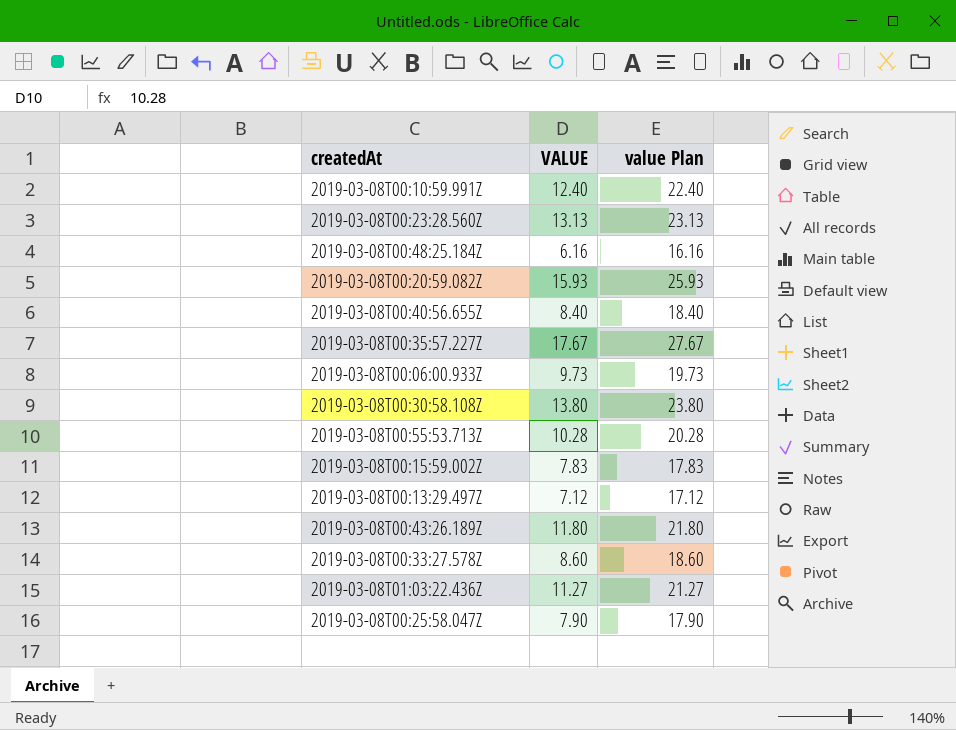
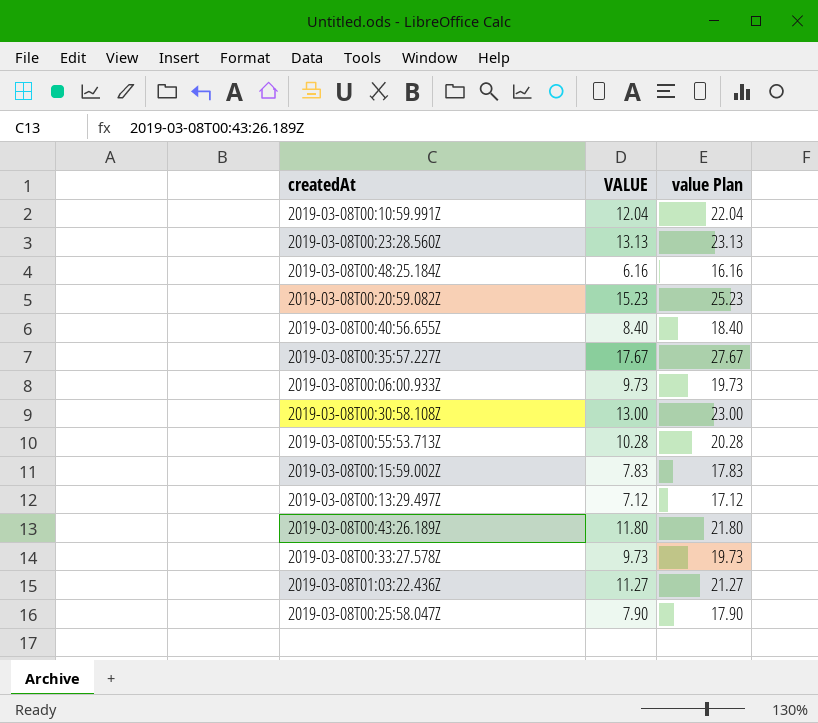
2019-03-08T00:10:59.991Z | VALUE: 12.40 -> 12.04
2019-03-08T00:10:59.991Z | value Plan: 22.40 -> 22.04
2019-03-08T00:20:59.082Z | VALUE: 15.93 -> 15.23
2019-03-08T00:20:59.082Z | value Plan: 25.93 -> 25.23
2019-03-08T00:30:58.108Z | VALUE: 13.80 -> 13.00
2019-03-08T00:30:58.108Z | value Plan: 23.80 -> 23.00
2019-03-08T00:33:27.578Z | VALUE: 8.60 -> 9.73
2019-03-08T00:33:27.578Z | value Plan: 18.60 -> 19.73

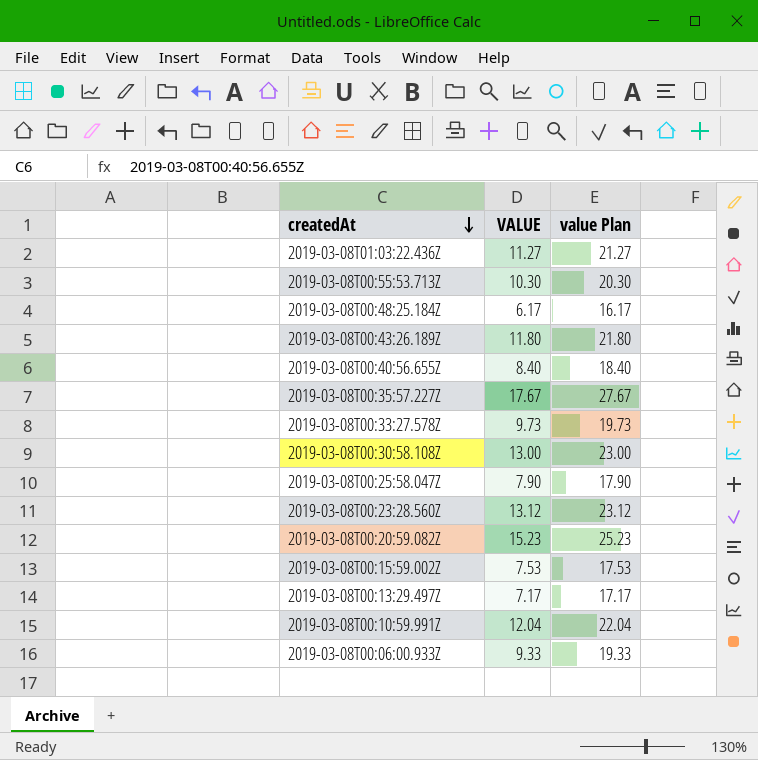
row order: none -> createdAt descending
2019-03-08T00:55:53.713Z | VALUE: 10.28 -> 10.30
2019-03-08T00:55:53.713Z | value Plan: 20.28 -> 20.30
2019-03-08T00:48:25.184Z | VALUE: 6.16 -> 6.17
2019-03-08T00:48:25.184Z | value Plan: 16.16 -> 16.17
2019-03-08T00:23:28.560Z | VALUE: 13.13 -> 13.12
2019-03-08T00:23:28.560Z | value Plan: 23.13 -> 23.12
2019-03-08T00:15:59.002Z | VALUE: 7.83 -> 7.53
2019-03-08T00:15:59.002Z | value Plan: 17.83 -> 17.53
2019-03-08T00:13:29.497Z | VALUE: 7.12 -> 7.17
2019-03-08T00:13:29.497Z | value Plan: 17.12 -> 17.17
2019-03-08T00:06:00.933Z | VALUE: 9.73 -> 9.33
2019-03-08T00:06:00.933Z | value Plan: 19.73 -> 19.33

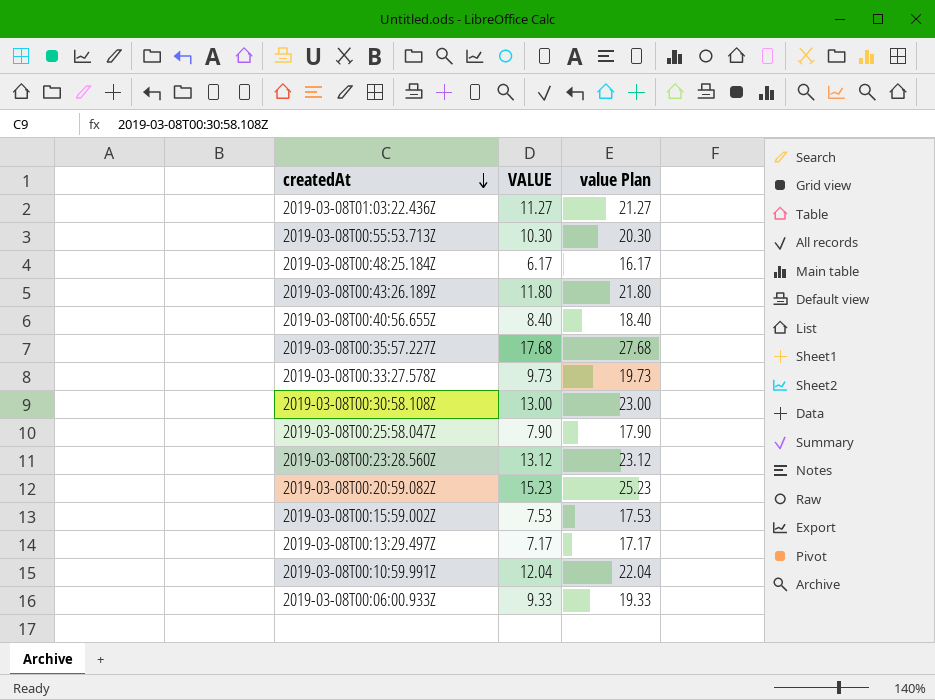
2019-03-08T00:35:57.227Z | VALUE: 17.67 -> 17.68
2019-03-08T00:35:57.227Z | value Plan: 27.67 -> 27.68

